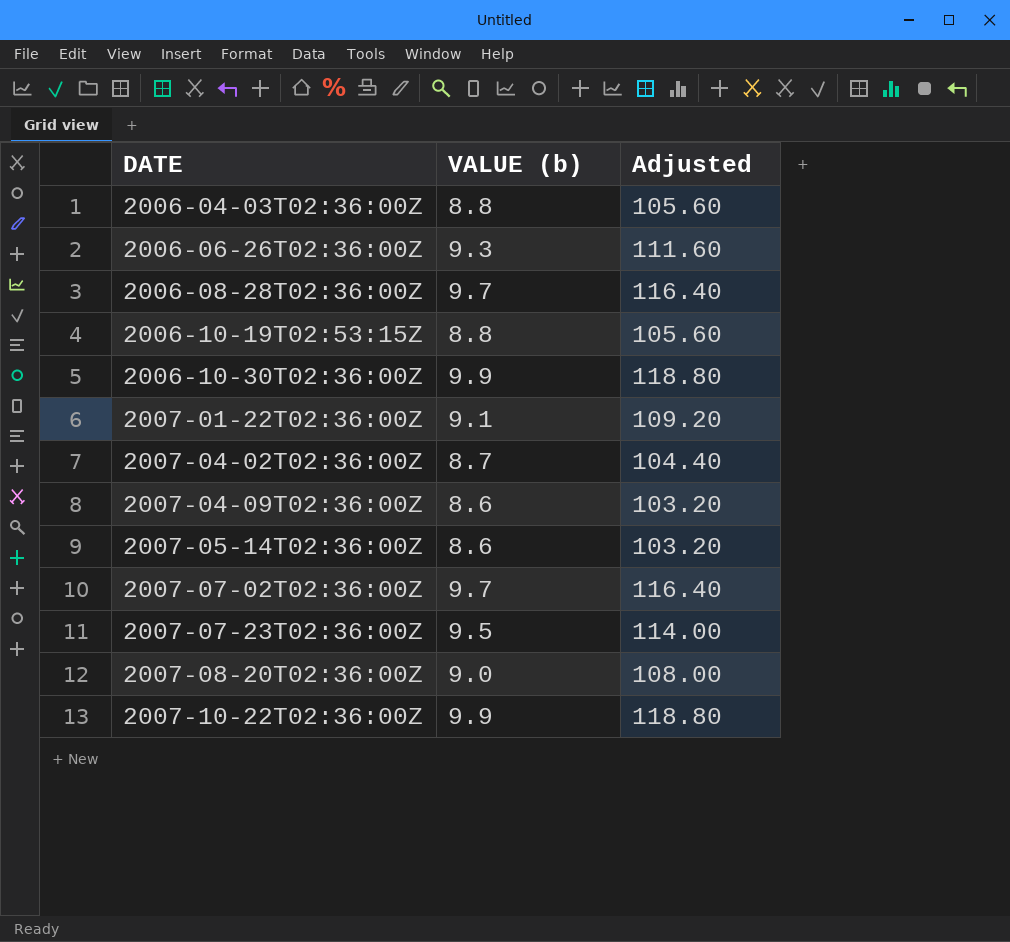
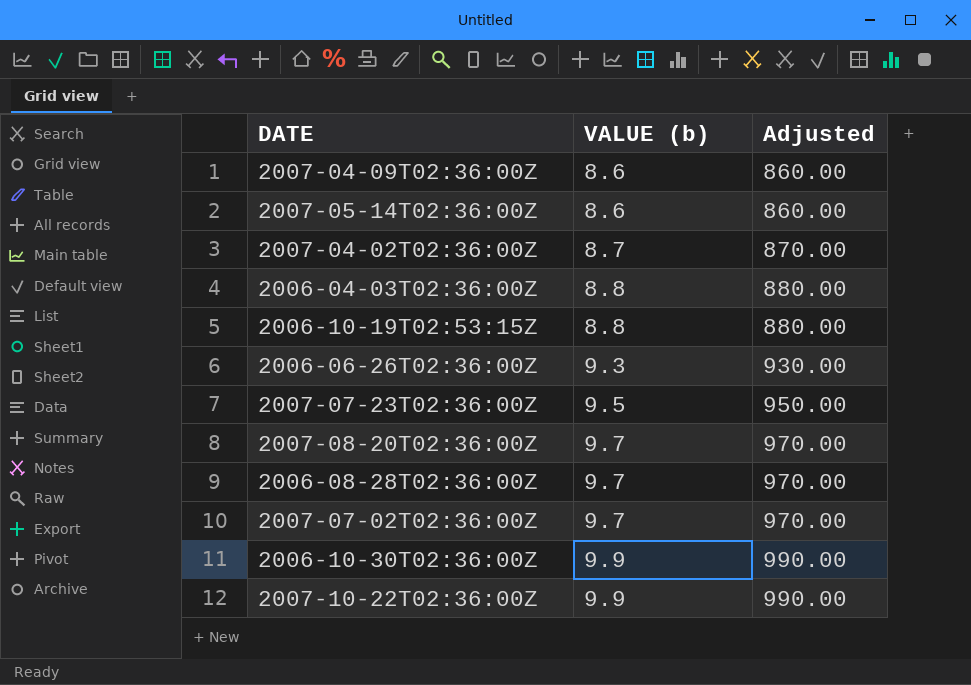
row order: DATE ascending -> VALUE (b) ascending
column Adjusted | formula: [VALUE (b)] * 12 -> [VALUE (b)] * 100
row 2007-01-22T02:36:00Z: 9.1 | 109.20 -> none
2007-08-20T02:36:00Z | VALUE (b): 9.0 -> 9.7

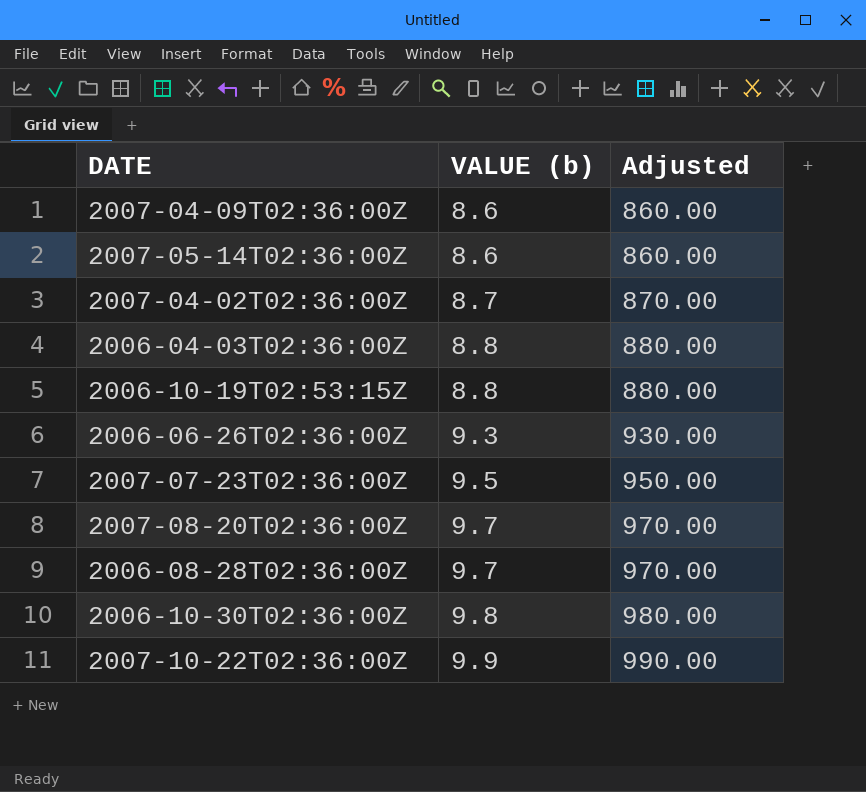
row 2007-07-02T02:36:00Z: 9.7 | 970.00 -> none
2006-10-30T02:36:00Z | VALUE (b): 9.9 -> 9.8
2006-10-30T02:36:00Z | Adjusted: 990.00 -> 980.00

